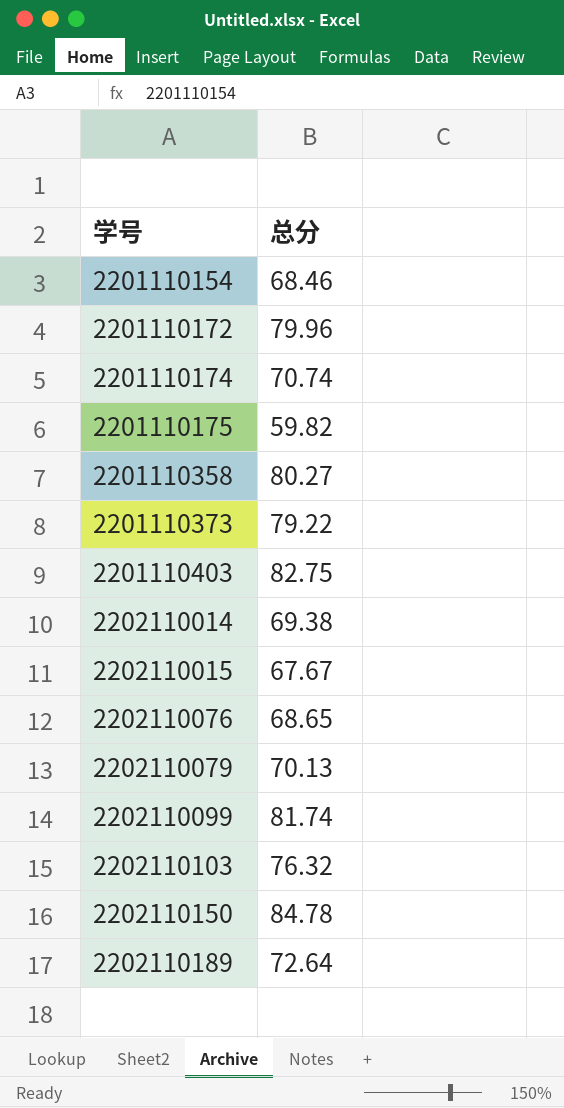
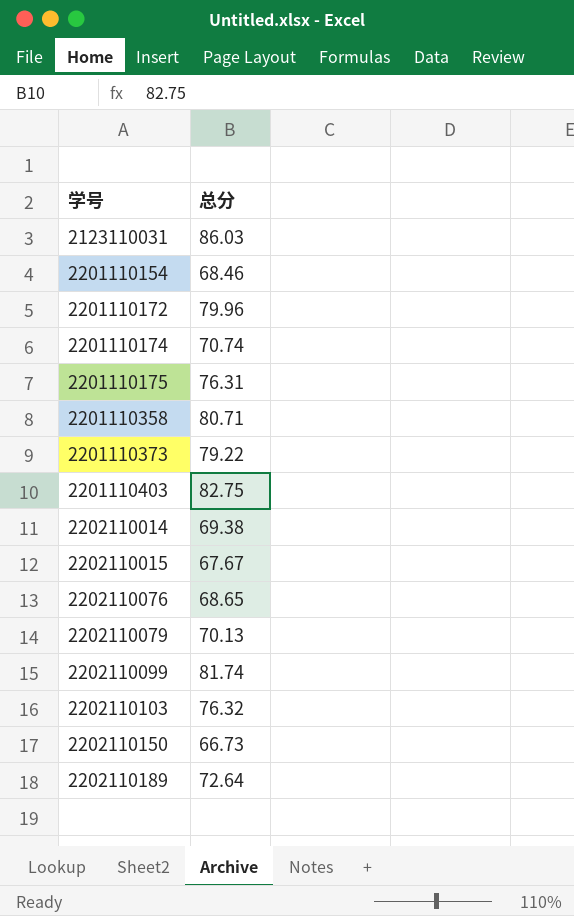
row 2123110031: none -> 86.03
2201110175 | 总分: 59.82 -> 76.31
2201110358 | 总分: 80.27 -> 80.71
2202110150 | 总分: 84.78 -> 66.73

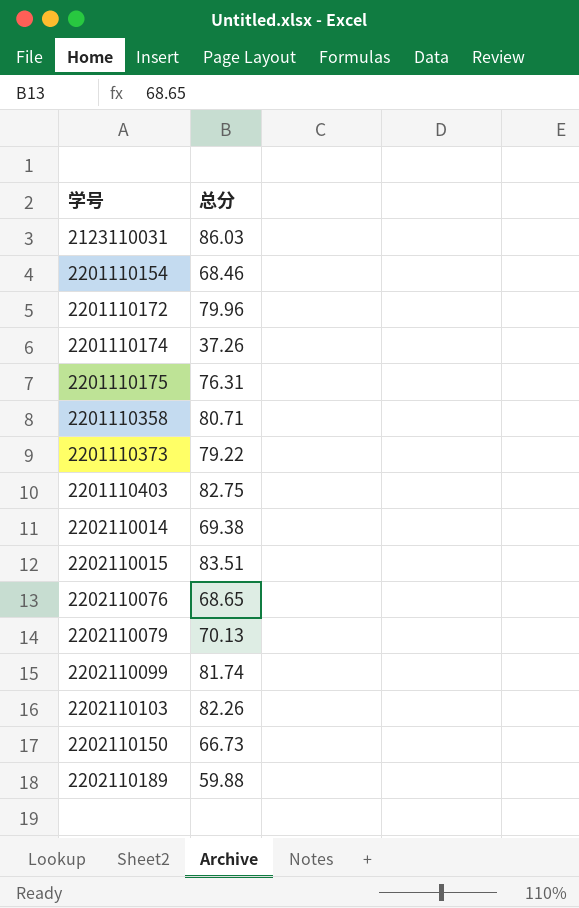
2201110174 | 总分: 70.74 -> 37.26
2202110015 | 总分: 67.67 -> 83.51
2202110103 | 总分: 76.32 -> 82.26
2202110189 | 总分: 72.64 -> 59.88

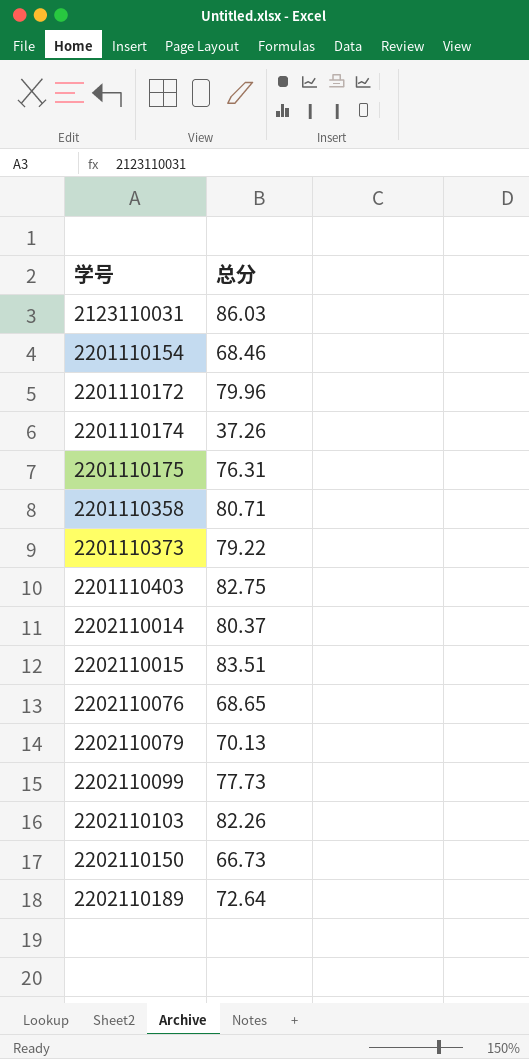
2202110014 | 总分: 69.38 -> 80.37
2202110099 | 总分: 81.74 -> 77.73
2202110189 | 总分: 59.88 -> 72.64

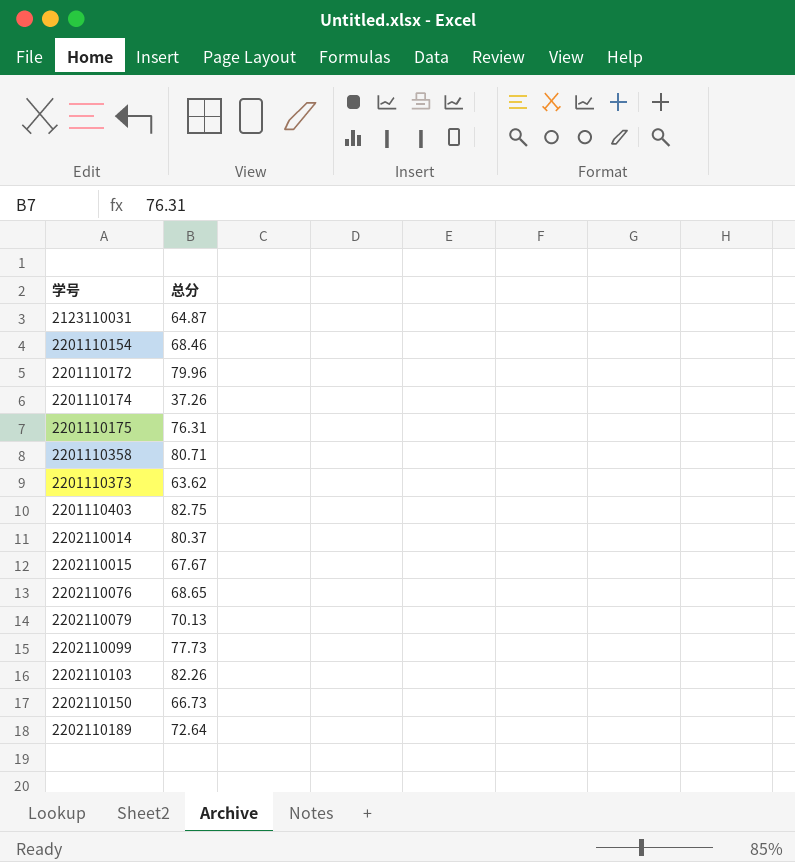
2123110031 | 总分: 86.03 -> 64.87
2201110373 | 总分: 79.22 -> 63.62
2202110015 | 总分: 83.51 -> 67.67

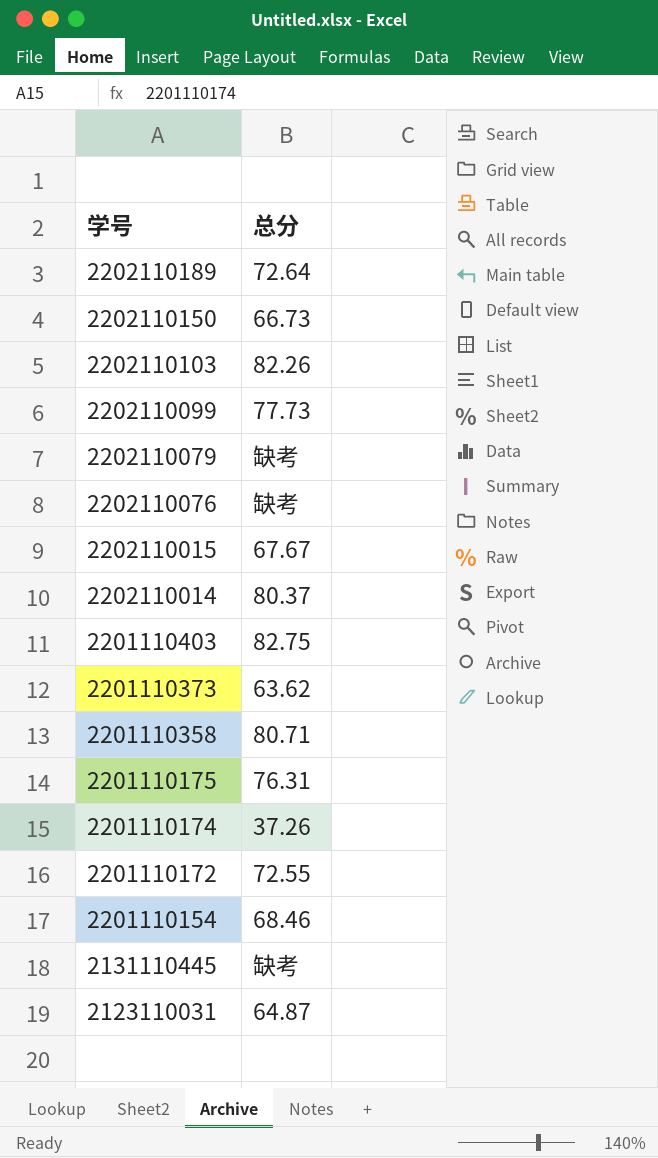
row order: 学号 ascending -> 学号 descending
2202110079 | 总分: 70.13 -> 缺考
2202110076 | 总分: 68.65 -> 缺考
2201110172 | 总分: 79.96 -> 72.55
row 2131110445: none -> 缺考

